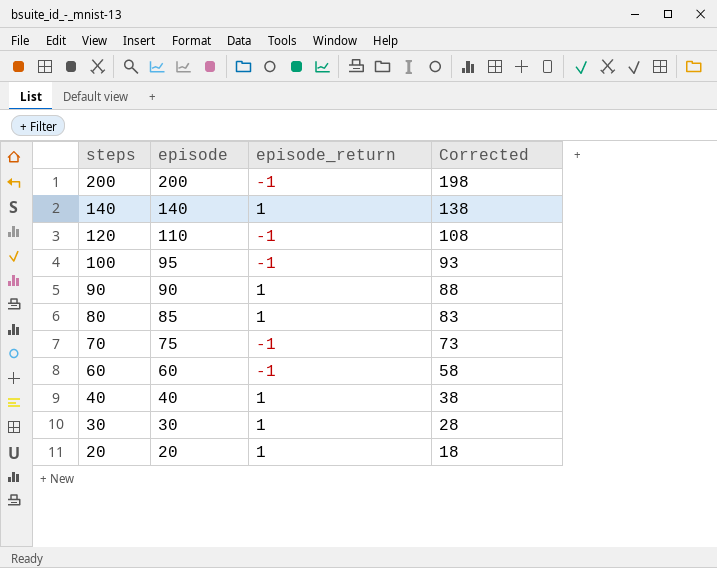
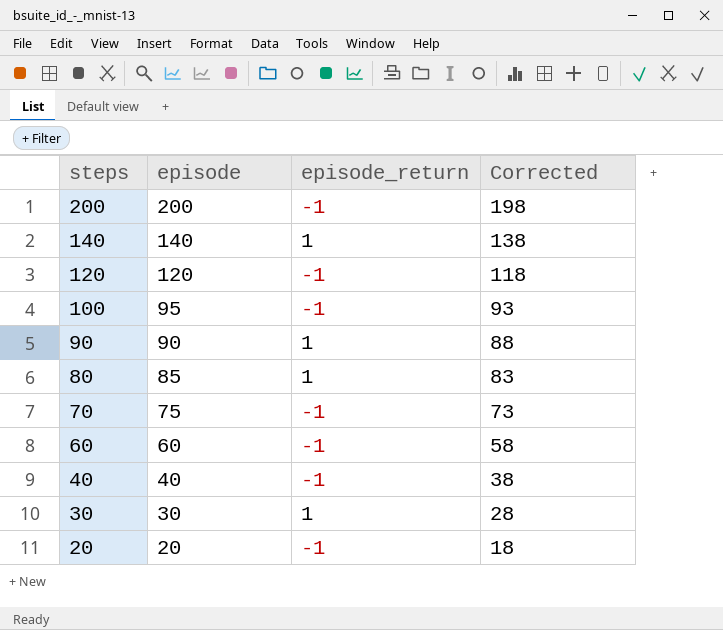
120 | episode: 110 -> 120
120 | Corrected: 108 -> 118
40 | episode_return: 1 -> -1
20 | episode_return: 1 -> -1

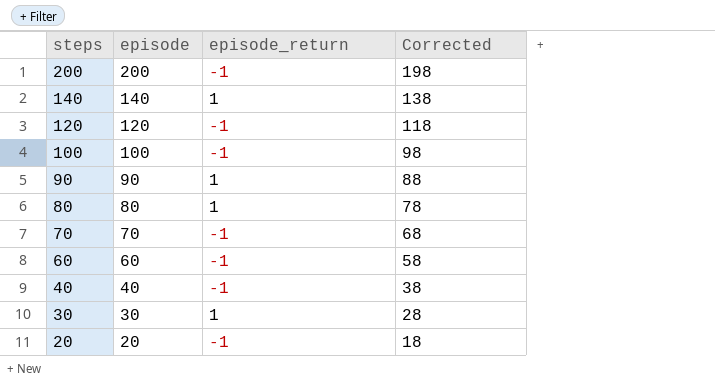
100 | episode: 95 -> 100
100 | Corrected: 93 -> 98
80 | episode: 85 -> 80
80 | Corrected: 83 -> 78
70 | episode: 75 -> 70
70 | Corrected: 73 -> 68

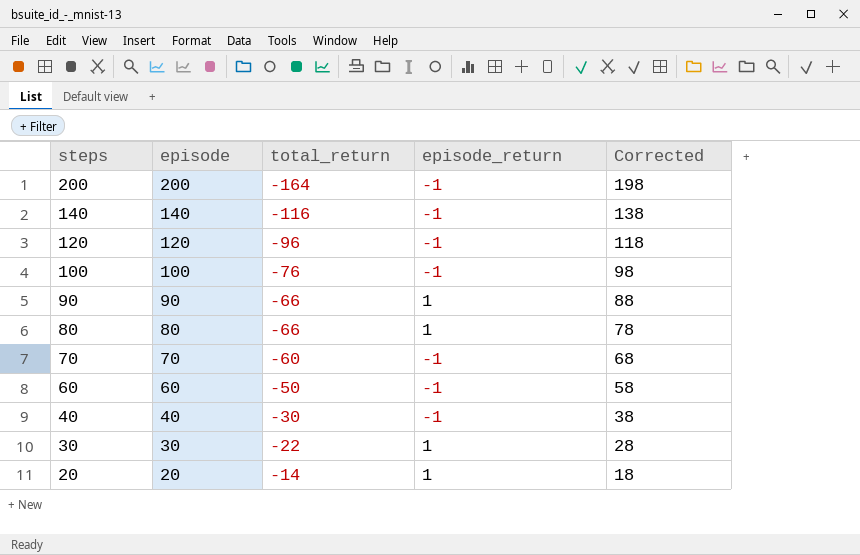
column total_return | position: none -> 3
140 | episode_return: 1 -> -1
20 | episode_return: -1 -> 1

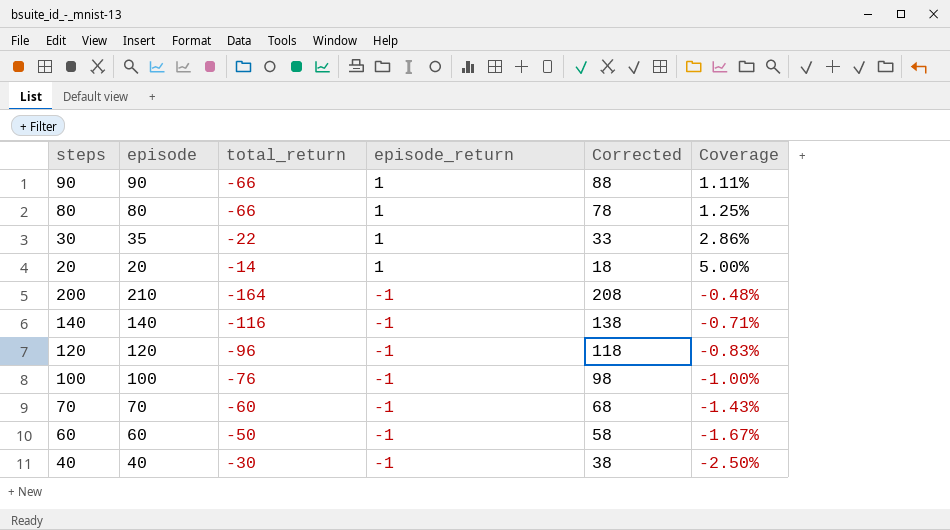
row order: steps descending -> episode_return descending
column Coverage | formula: none -> [episode_return] / [episode]
30 | episode: 30 -> 35
30 | Corrected: 28 -> 33
200 | episode: 200 -> 210
200 | Corrected: 198 -> 208

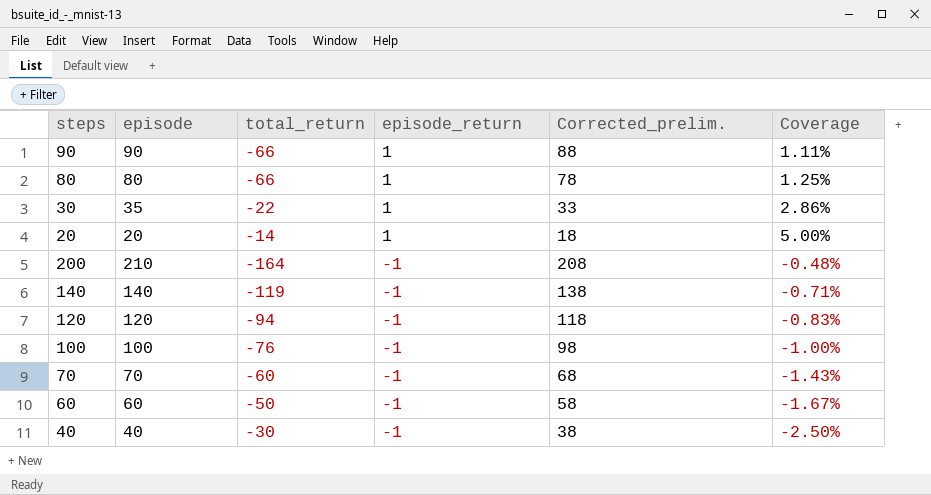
column name: Corrected -> Corrected_prelim.
140 | total_return: -116 -> -119
120 | total_return: -96 -> -94

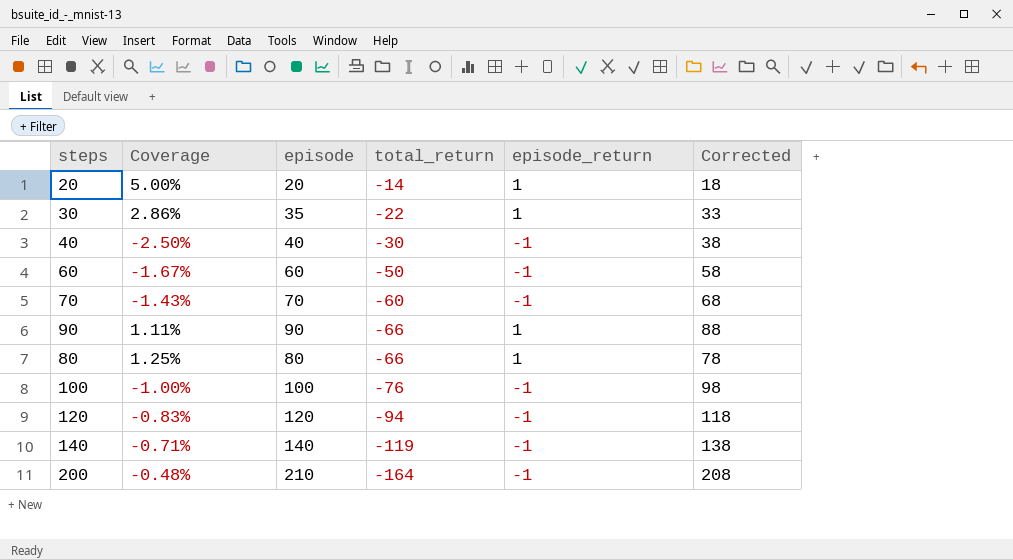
row order: episode_return descending -> total_return descending
column Coverage | position: 6 -> 2
column name: Corrected_prelim. -> Corrected

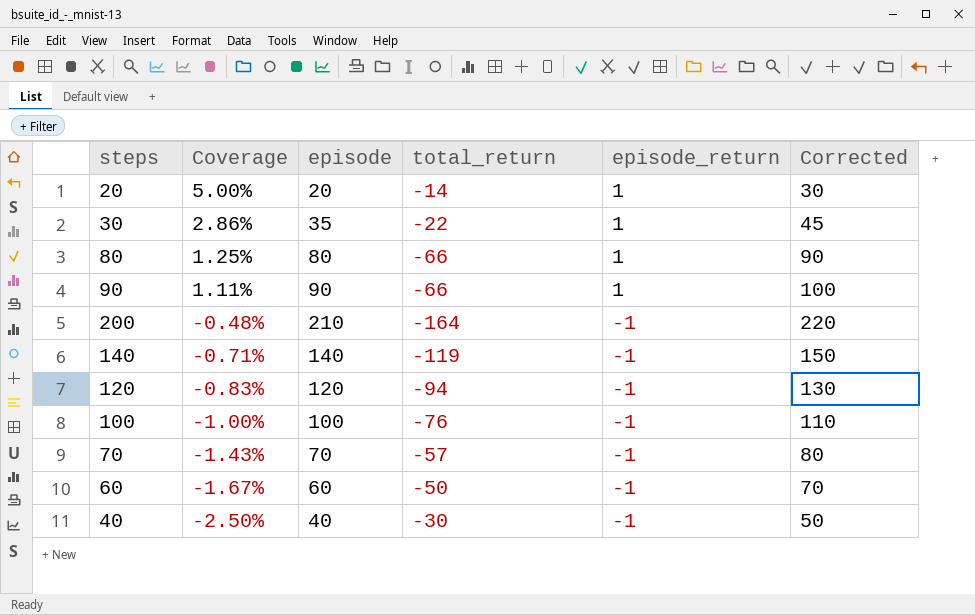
row order: total_return descending -> Coverage descending
column Corrected | formula: [episode] - 2 -> [episode] + 10
70 | total_return: -60 -> -57

